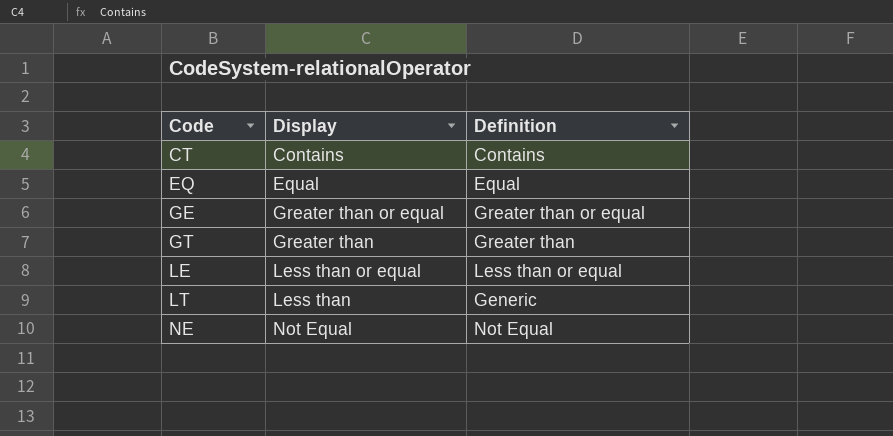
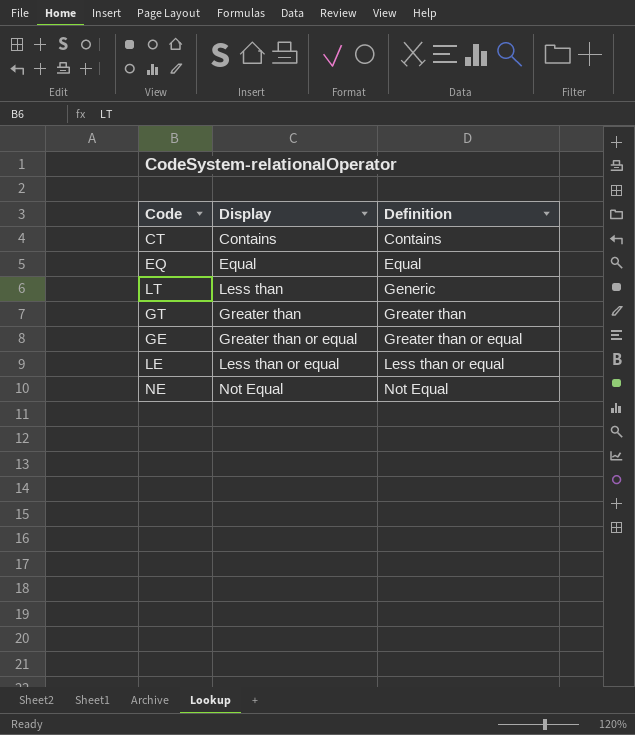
row order: Code ascending -> Definition ascending

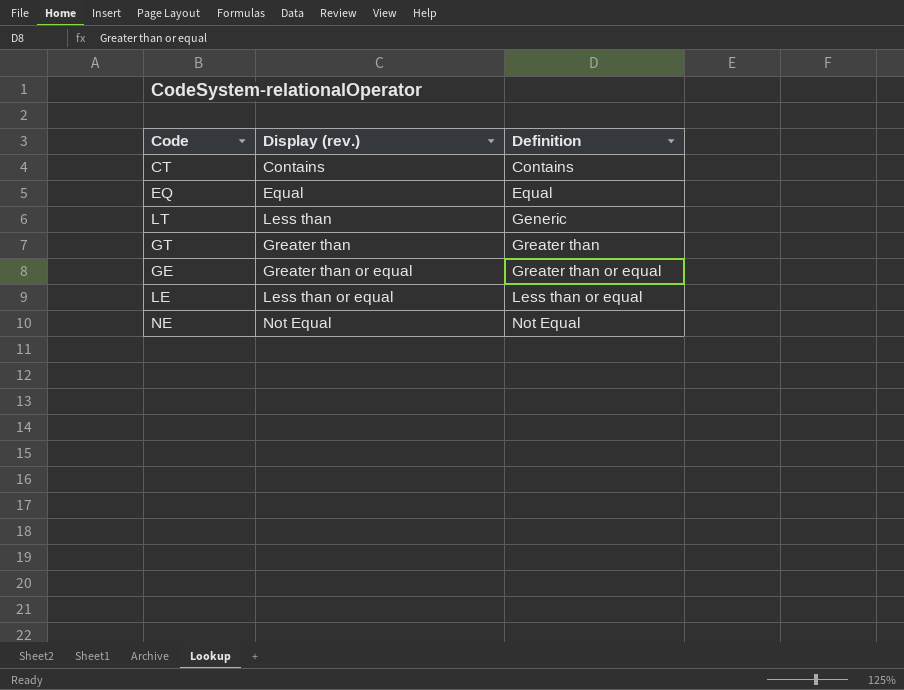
column name: Display -> Display (rev.)

